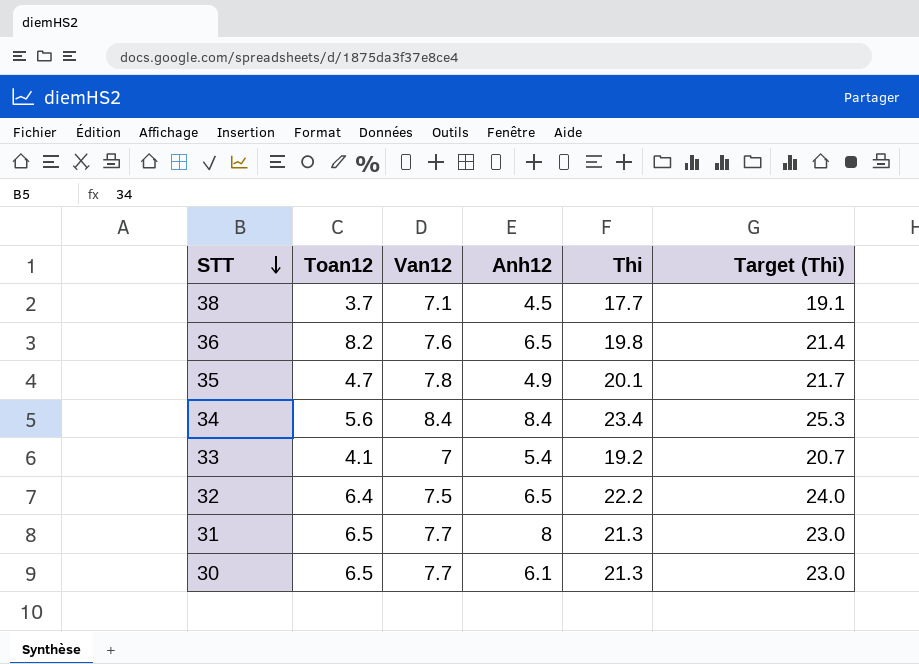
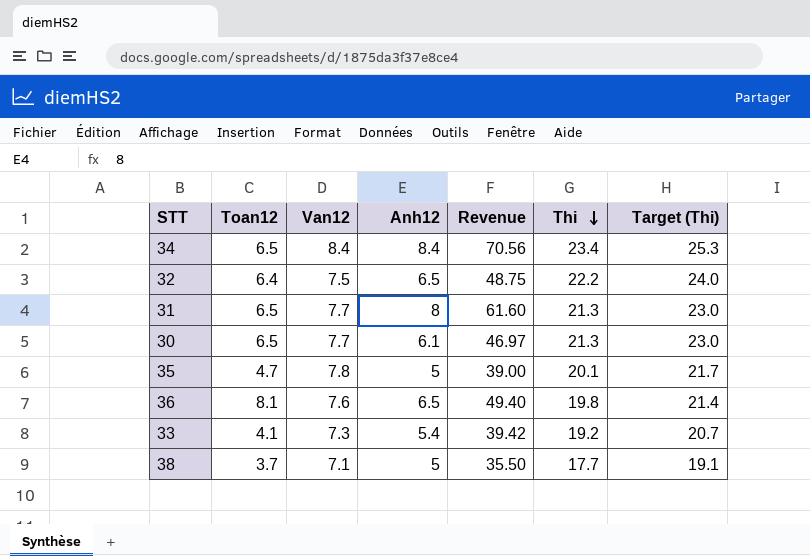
row order: STT descending -> Thi descending
column Revenue | formula: none -> [Van12] * [Anh12]
34 | Toan12: 5.6 -> 6.5
35 | Anh12: 4.9 -> 5
36 | Toan12: 8.2 -> 8.1
33 | Van12: 7 -> 7.3
38 | Anh12: 4.5 -> 5

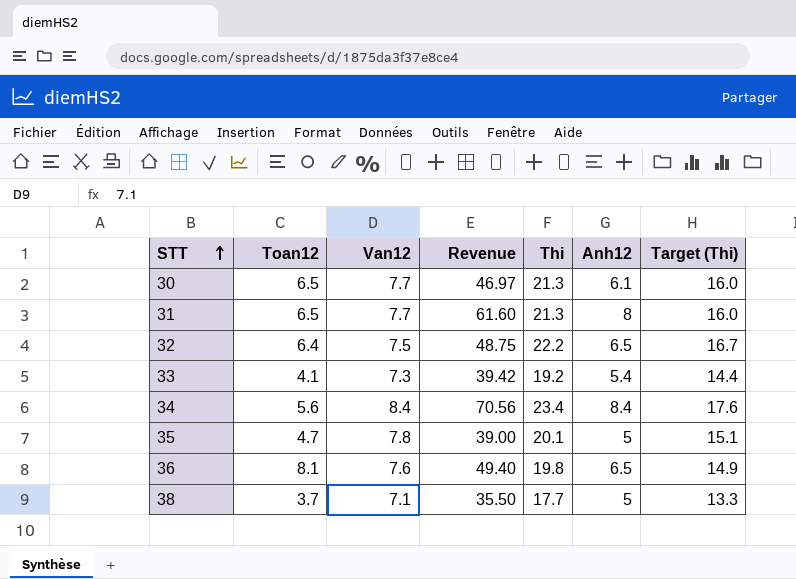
row order: Thi descending -> STT ascending
column Anh12 | position: 4 -> 6
column Target (Thi) | formula: [Thi] * 1.08 -> [Thi] * 0.75
34 | Toan12: 6.5 -> 5.6

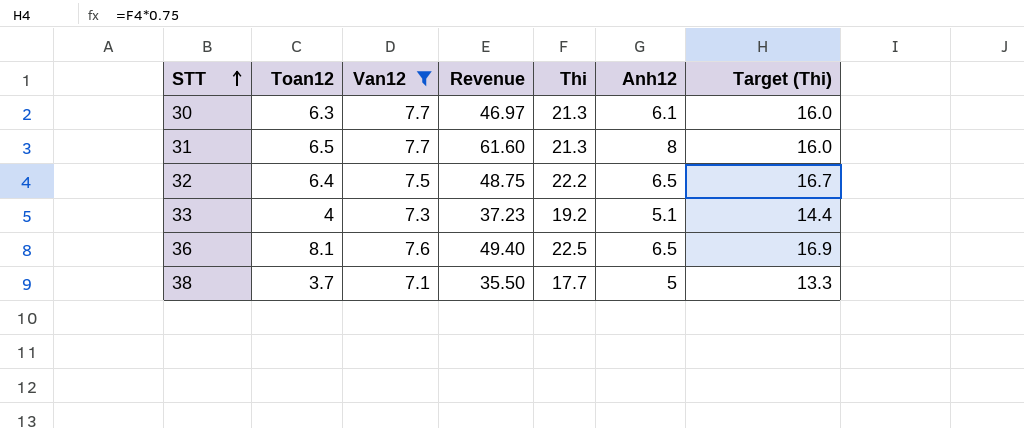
filter: none -> Van12 <= 7.7
30 | Toan12: 6.5 -> 6.3
33 | Toan12: 4.1 -> 4
33 | Revenue: 39.42 -> 37.23
33 | Anh12: 5.4 -> 5.1
36 | Thi: 19.8 -> 22.5
36 | Target (Thi): 14.9 -> 16.9

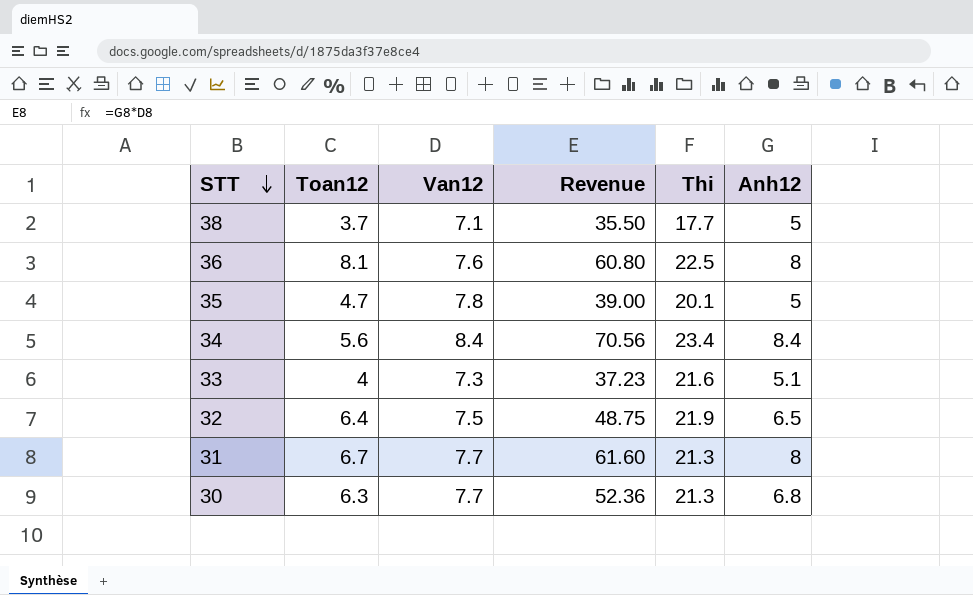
filter: Van12 <= 7.7 -> none
row order: STT ascending -> STT descending
column Target (Thi) | formula: [Thi] * 0.75 -> none
36 | Revenue: 49.40 -> 60.80
36 | Anh12: 6.5 -> 8
33 | Thi: 19.2 -> 21.6
32 | Thi: 22.2 -> 21.9
31 | Toan12: 6.5 -> 6.7
30 | Revenue: 46.97 -> 52.36
30 | Anh12: 6.1 -> 6.8

